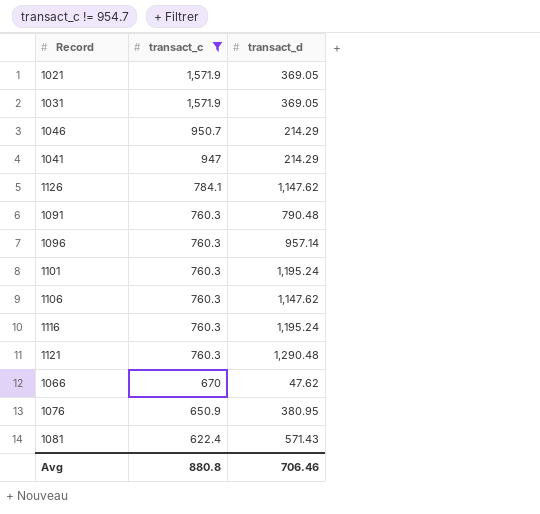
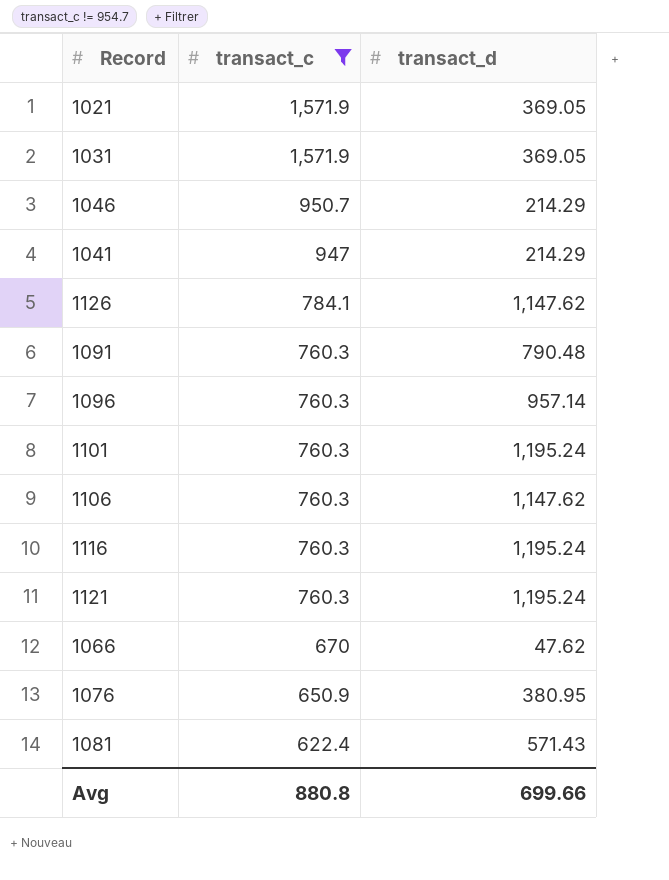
1121 | transact_d: 1,290.48 -> 1,195.24
Avg | transact_d: 706.46 -> 699.66

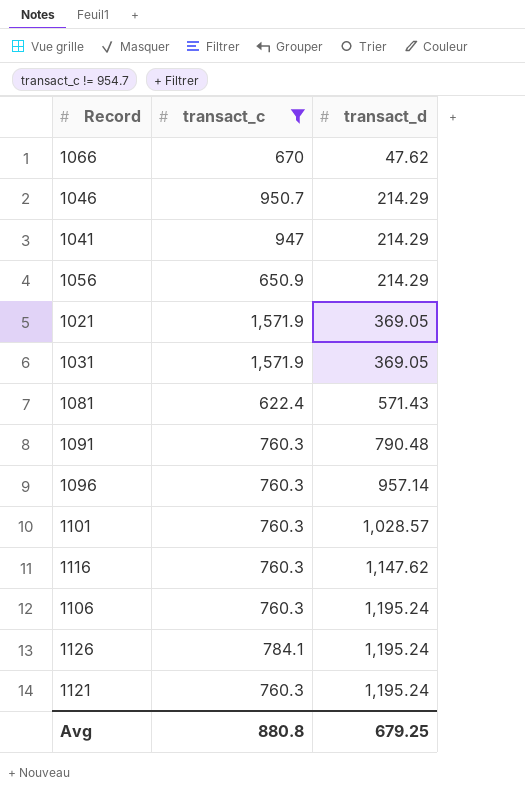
row order: transact_c descending -> transact_d ascending
row 1076: 650.9 | 380.95 -> none
row 1056: none -> 650.9 | 214.29
1101 | transact_d: 1,195.24 -> 1,028.57
1116 | transact_d: 1,195.24 -> 1,147.62
1106 | transact_d: 1,147.62 -> 1,195.24
1126 | transact_d: 1,147.62 -> 1,195.24
Avg | transact_d: 699.66 -> 679.25

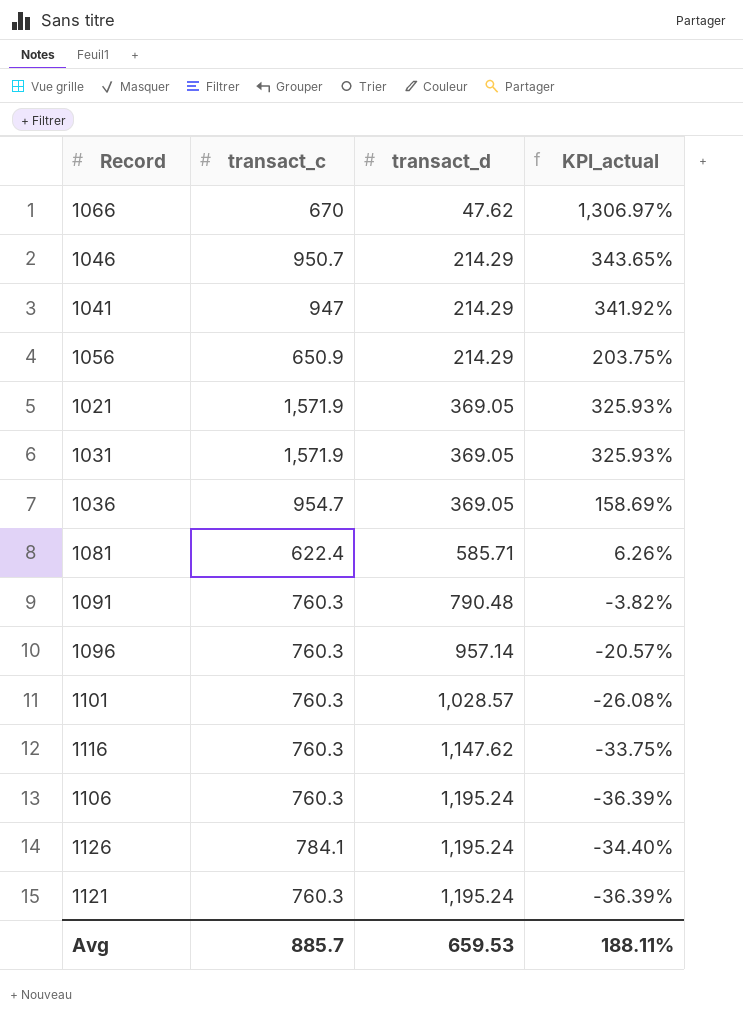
filter: transact_c != 954.7 -> none
column KPI_actual | formula: none -> ([transact_c] - [transact_d]) / [transact_d]
1081 | transact_d: 571.43 -> 585.71
Avg | transact_c: 880.8 -> 885.7
Avg | transact_d: 679.25 -> 659.53

